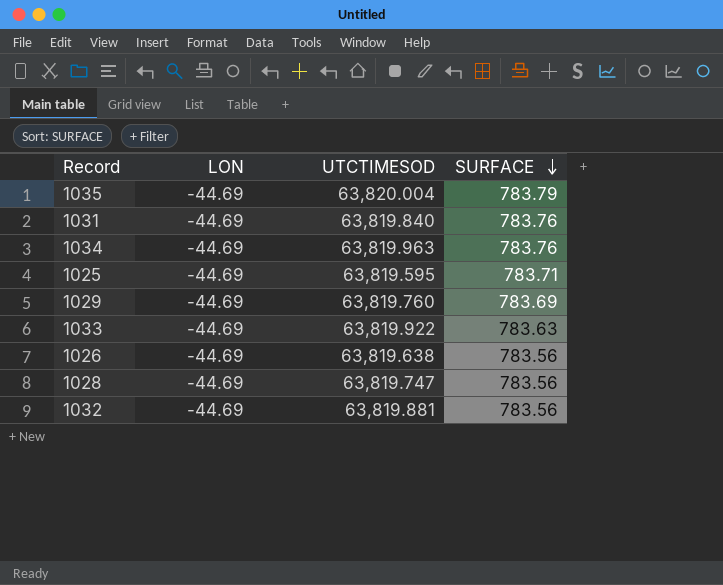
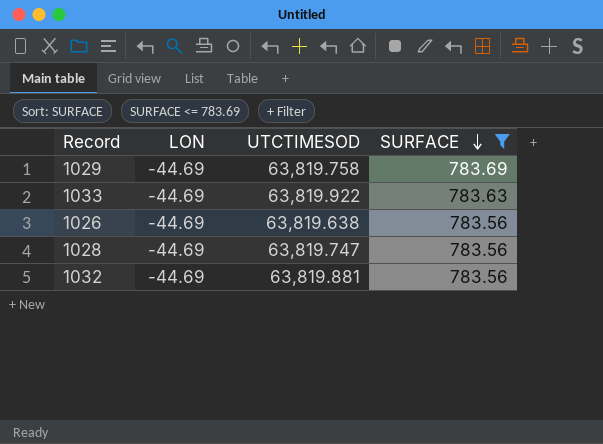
filter: none -> SURFACE <= 783.69
1029 | UTCTIMESOD: 63,819.760 -> 63,819.758

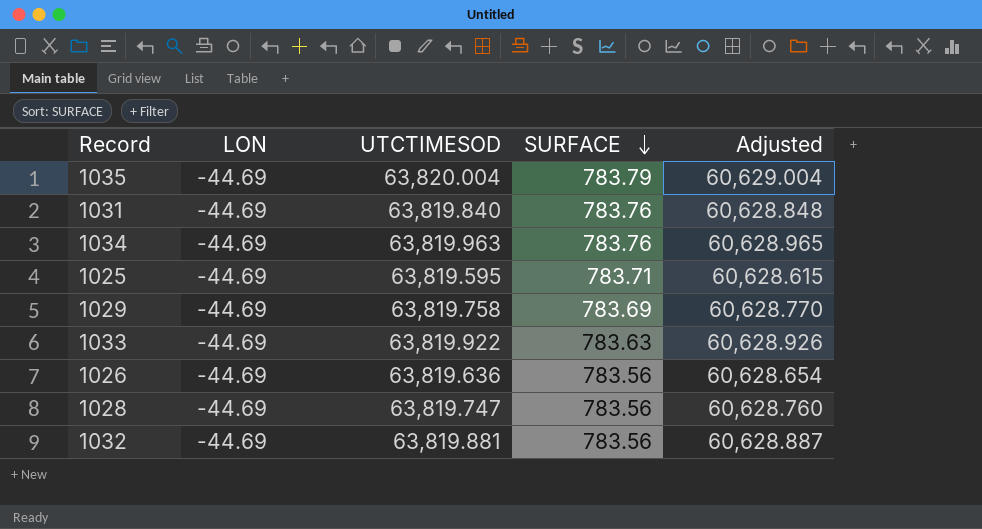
filter: SURFACE <= 783.69 -> none
column Adjusted | formula: none -> [UTCTIMESOD] * 0.95
1026 | UTCTIMESOD: 63,819.638 -> 63,819.636

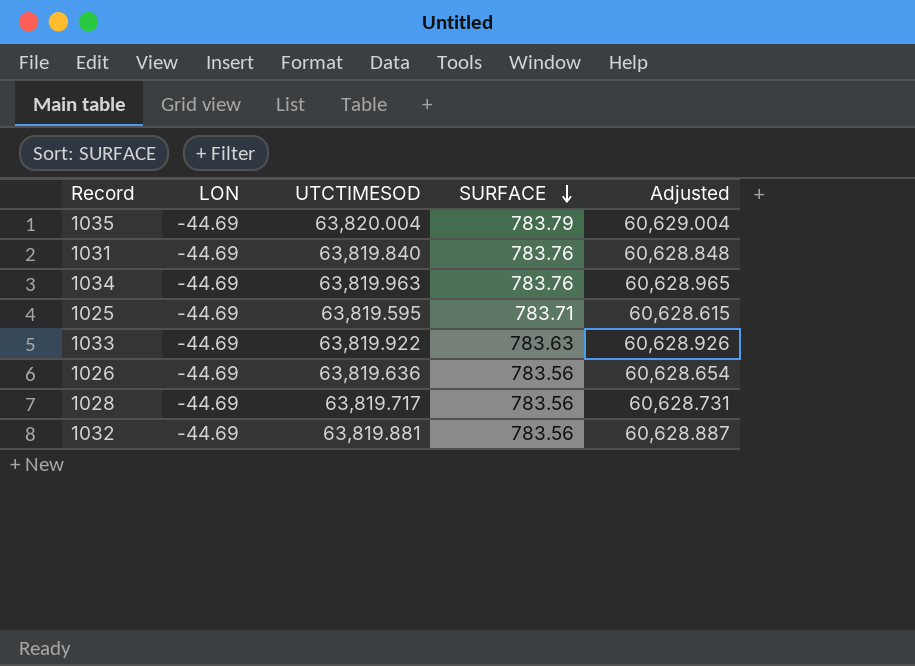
row 1029: -44.69 | 63,819.758 | 783.69 | 60,628.770 -> none
1028 | UTCTIMESOD: 63,819.747 -> 63,819.717
1028 | Adjusted: 60,628.760 -> 60,628.731

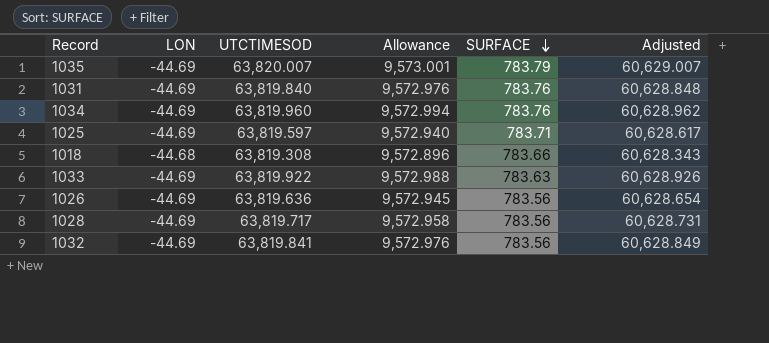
column Allowance | formula: none -> [UTCTIMESOD] * 0.15
1035 | UTCTIMESOD: 63,820.004 -> 63,820.007
1035 | Adjusted: 60,629.004 -> 60,629.007
1034 | UTCTIMESOD: 63,819.963 -> 63,819.960
1034 | Adjusted: 60,628.965 -> 60,628.962
1025 | UTCTIMESOD: 63,819.595 -> 63,819.597
1025 | Adjusted: 60,628.615 -> 60,628.617
row 1018: none -> -44.68 | 63,819.308 | 9,572.896 | 783.66 | 60,628.343
1032 | UTCTIMESOD: 63,819.881 -> 63,819.841
1032 | Adjusted: 60,628.887 -> 60,628.849

